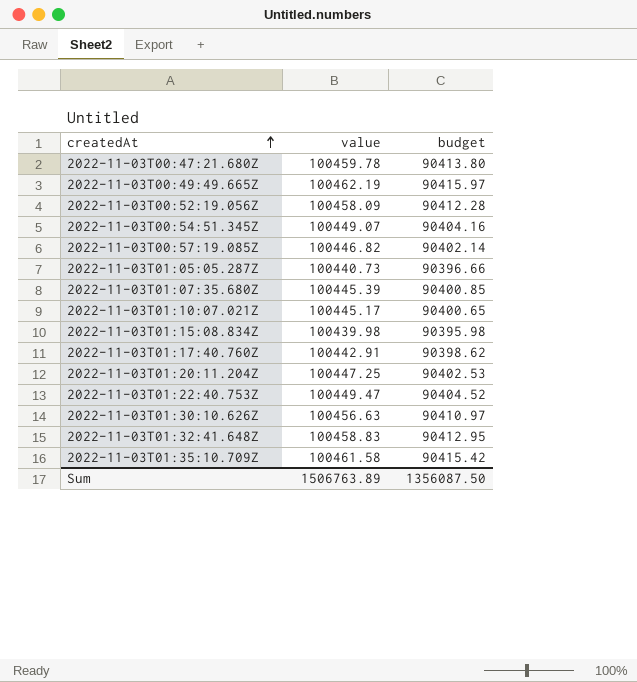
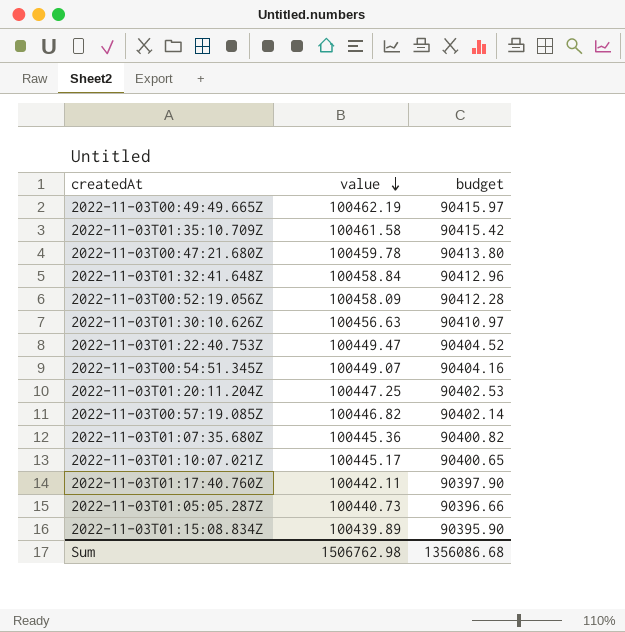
row order: createdAt ascending -> value descending
2022-11-03T01:32:41.648Z | value: 100458.83 -> 100458.84
2022-11-03T01:32:41.648Z | budget: 90412.95 -> 90412.96
2022-11-03T01:07:35.680Z | value: 100445.39 -> 100445.36
2022-11-03T01:07:35.680Z | budget: 90400.85 -> 90400.82
2022-11-03T01:17:40.760Z | value: 100442.91 -> 100442.11
2022-11-03T01:17:40.760Z | budget: 90398.62 -> 90397.90
2022-11-03T01:15:08.834Z | value: 100439.98 -> 100439.89
2022-11-03T01:15:08.834Z | budget: 90395.98 -> 90395.90
Sum | value: 1506763.89 -> 1506762.98
Sum | budget: 1356087.50 -> 1356086.68

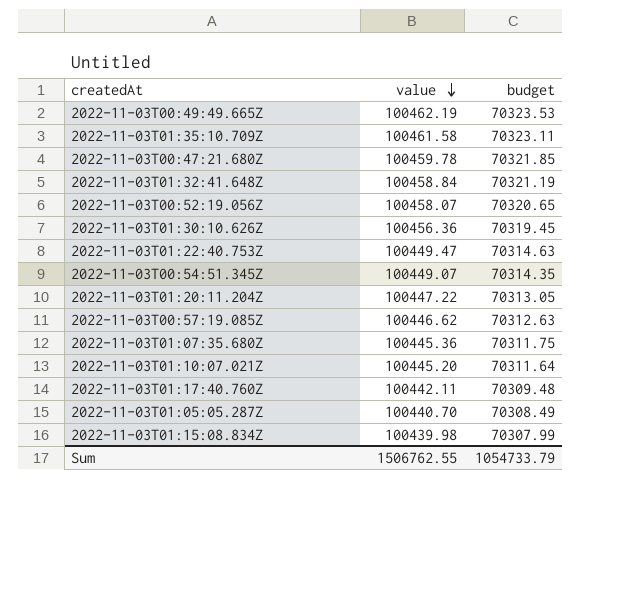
column budget | formula: [value] * 0.9 -> [value] * 0.7
2022-11-03T00:52:19.056Z | value: 100458.09 -> 100458.07
2022-11-03T01:30:10.626Z | value: 100456.63 -> 100456.36
2022-11-03T01:20:11.204Z | value: 100447.25 -> 100447.22
2022-11-03T00:57:19.085Z | value: 100446.82 -> 100446.62
2022-11-03T01:10:07.021Z | value: 100445.17 -> 100445.20
2022-11-03T01:05:05.287Z | value: 100440.73 -> 100440.70
2022-11-03T01:15:08.834Z | value: 100439.89 -> 100439.98
Sum | value: 1506762.98 -> 1506762.55
Sum | budget: 1356086.68 -> 1054733.79

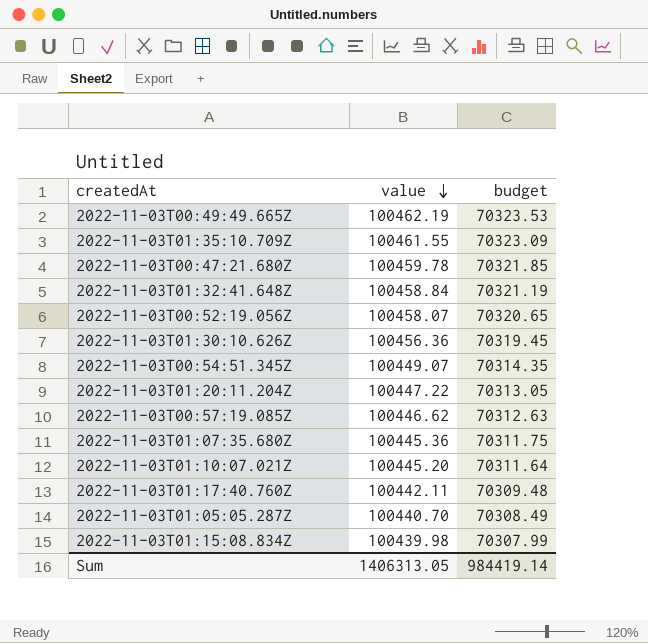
row 2022-11-03T01:22:40.753Z: 100449.47 | 70314.63 -> none
2022-11-03T01:35:10.709Z | value: 100461.58 -> 100461.55
2022-11-03T01:35:10.709Z | budget: 70323.11 -> 70323.09
Sum | value: 1506762.55 -> 1406313.05
Sum | budget: 1054733.79 -> 984419.14

